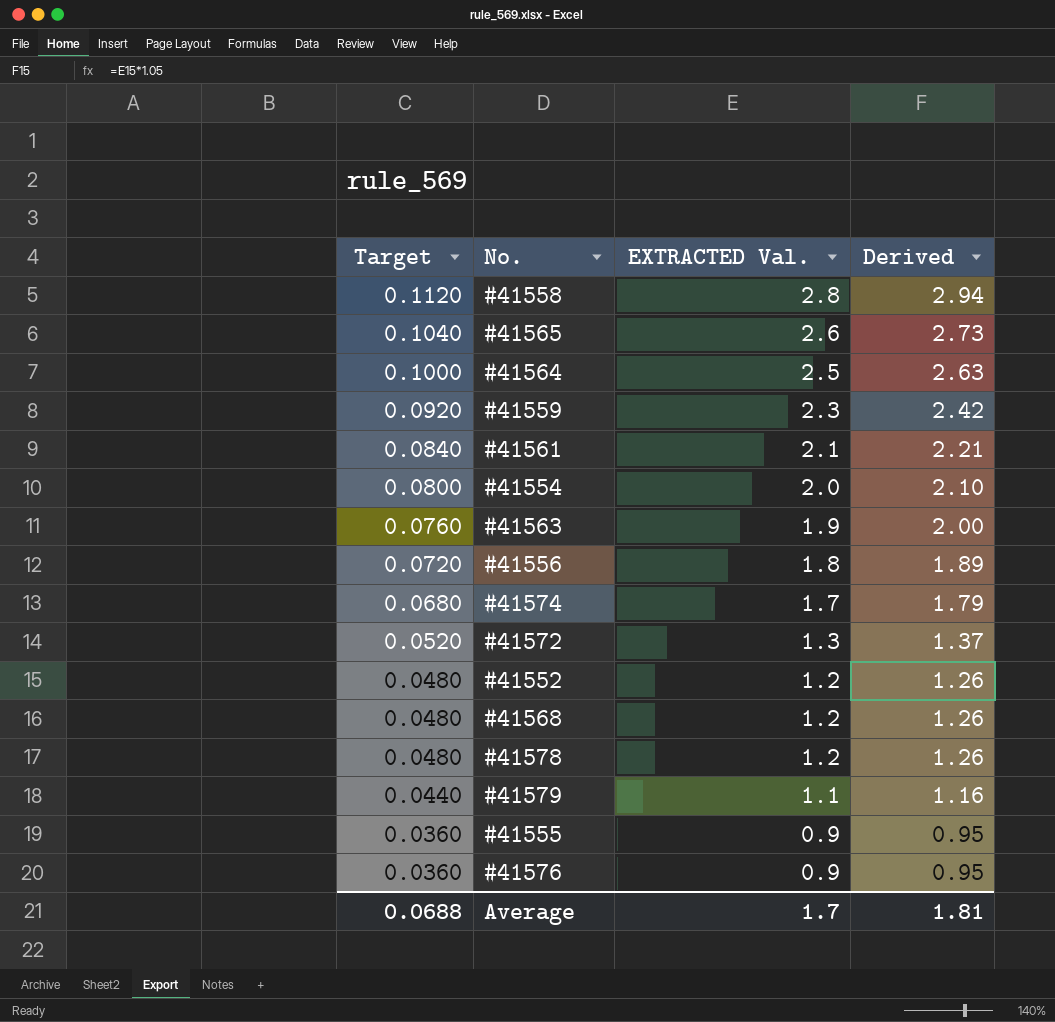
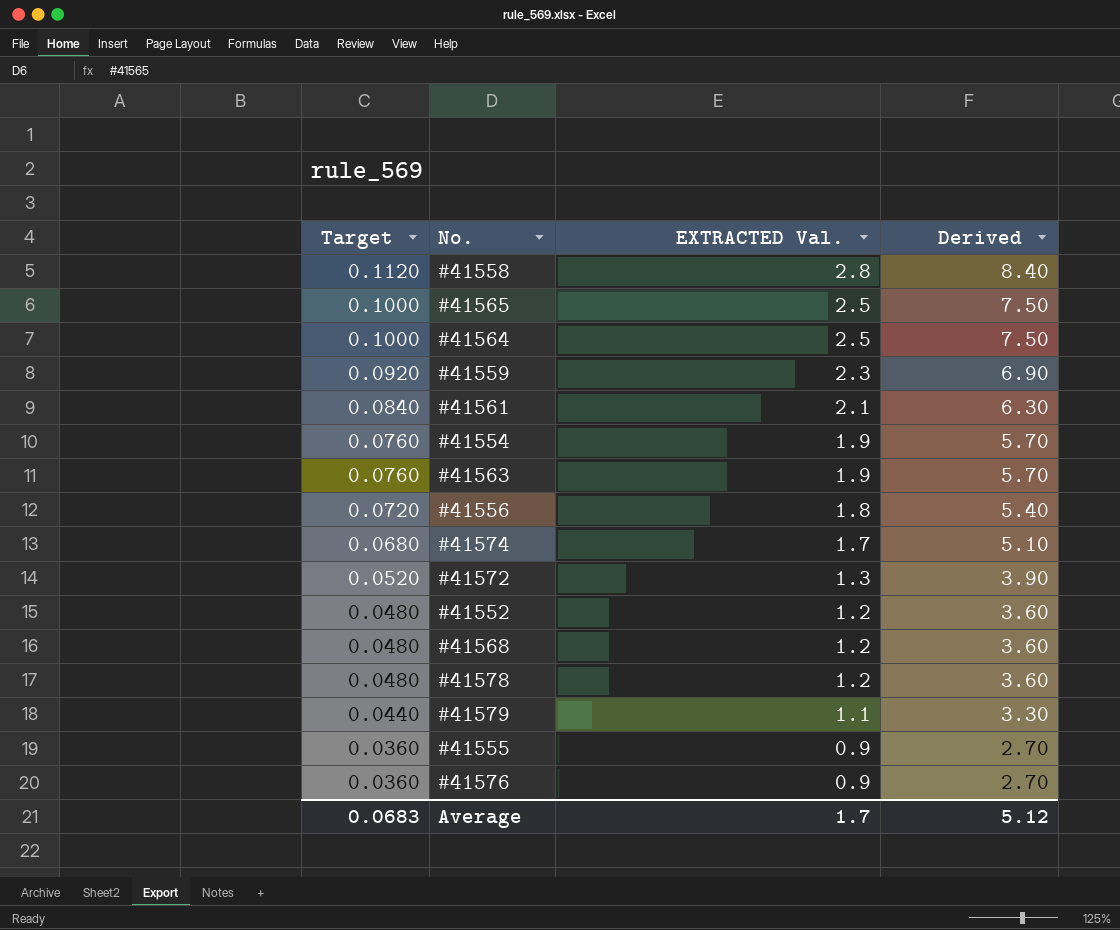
column Derived | formula: [EXTRACTED Val.] * 1.05 -> [EXTRACTED Val.] * 3
#41565 | Target: 0.1040 -> 0.1000
#41565 | EXTRACTED Val.: 2.6 -> 2.5
#41554 | Target: 0.0800 -> 0.0760
#41554 | EXTRACTED Val.: 2.0 -> 1.9
Average | Target: 0.0688 -> 0.0683
Average | Derived: 1.81 -> 5.12

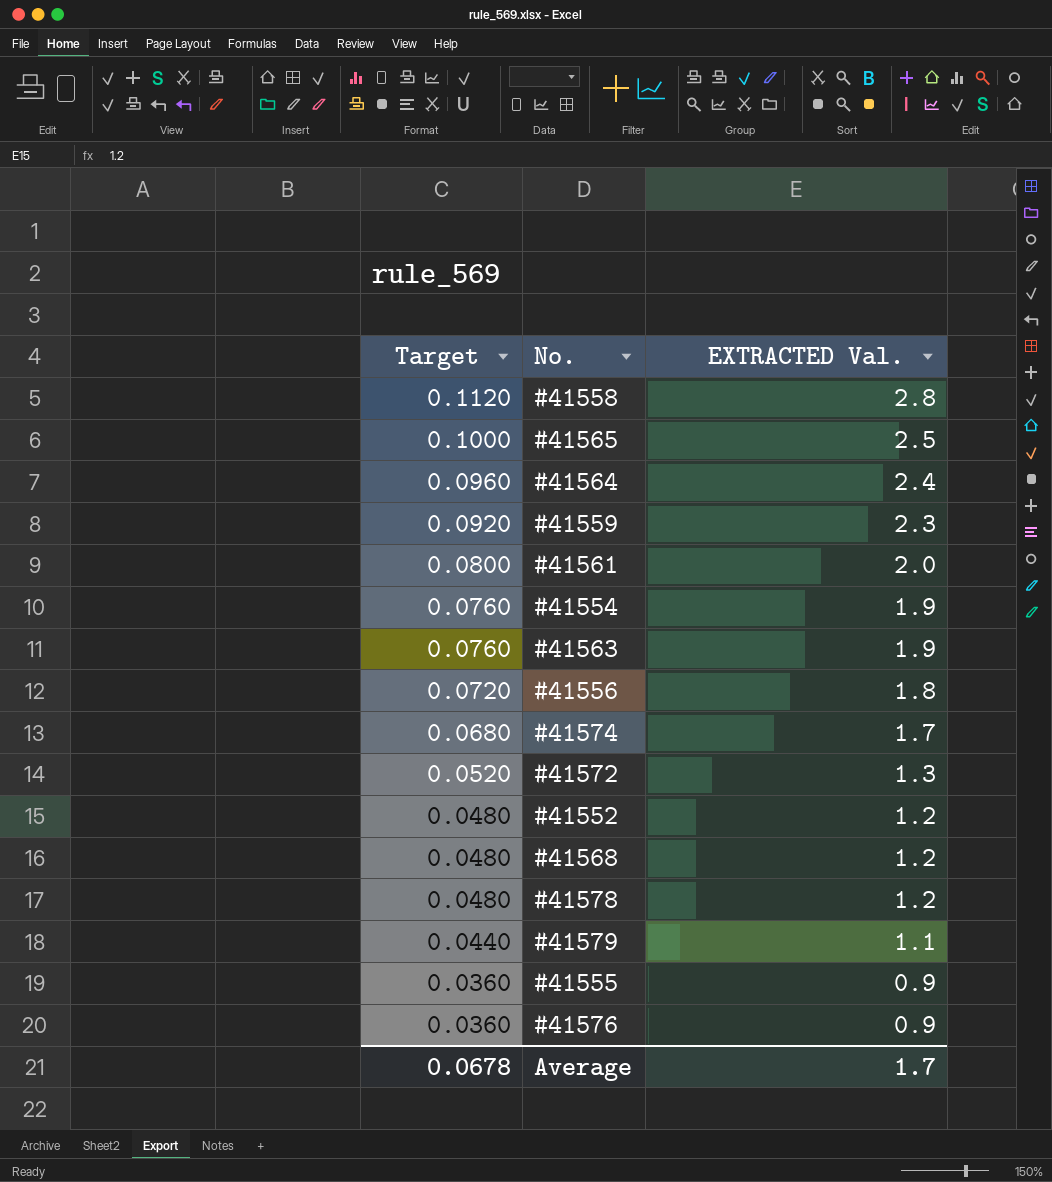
column Derived | formula: [EXTRACTED Val.] * 3 -> none
#41564 | Target: 0.1000 -> 0.0960
#41564 | EXTRACTED Val.: 2.5 -> 2.4
#41561 | Target: 0.0840 -> 0.0800
#41561 | EXTRACTED Val.: 2.1 -> 2.0
Average | Target: 0.0683 -> 0.0678

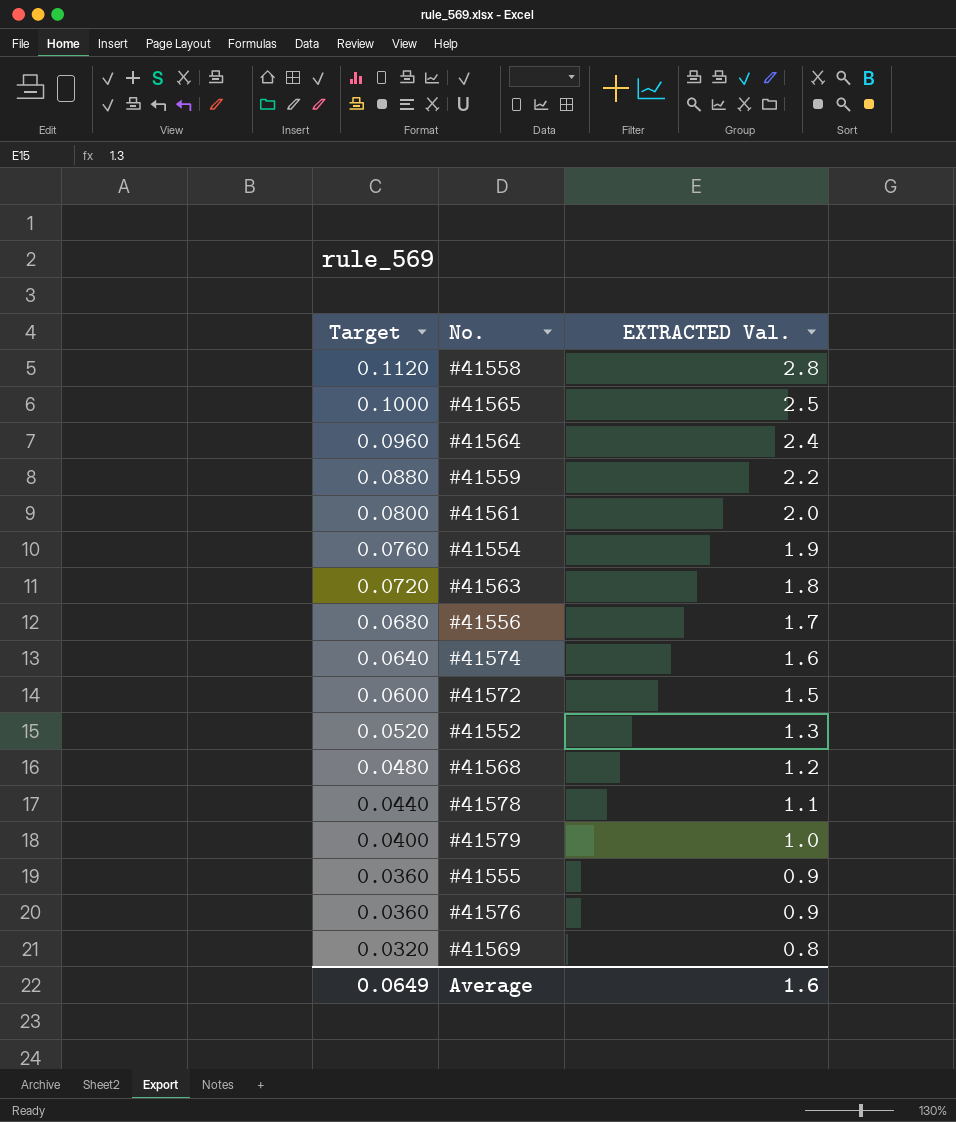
#41559 | Target: 0.0920 -> 0.0880
#41559 | EXTRACTED Val.: 2.3 -> 2.2
#41563 | Target: 0.0760 -> 0.0720
#41563 | EXTRACTED Val.: 1.9 -> 1.8
#41556 | Target: 0.0720 -> 0.0680
#41556 | EXTRACTED Val.: 1.8 -> 1.7
#41574 | Target: 0.0680 -> 0.0640
#41574 | EXTRACTED Val.: 1.7 -> 1.6
#41572 | Target: 0.0520 -> 0.0600
#41572 | EXTRACTED Val.: 1.3 -> 1.5
#41552 | Target: 0.0480 -> 0.0520
#41552 | EXTRACTED Val.: 1.2 -> 1.3
#41578 | Target: 0.0480 -> 0.0440
#41578 | EXTRACTED Val.: 1.2 -> 1.1
#41579 | Target: 0.0440 -> 0.0400
#41579 | EXTRACTED Val.: 1.1 -> 1.0
row #41569: none -> 0.0320 | 0.8
Average | Target: 0.0678 -> 0.0649
Average | EXTRACTED Val.: 1.7 -> 1.6

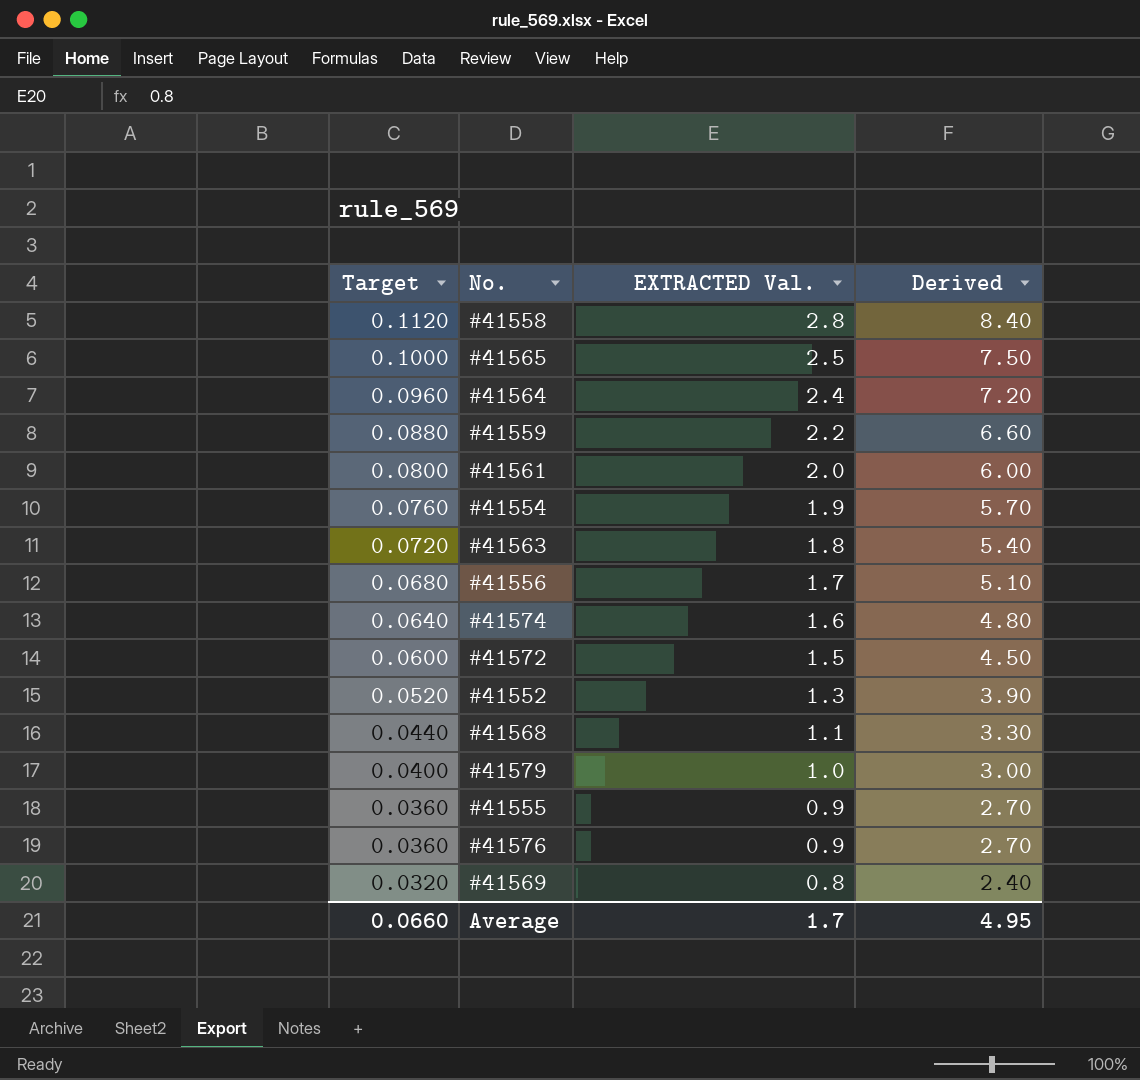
column Derived | formula: none -> [EXTRACTED Val.] * 3
row #41578: 0.0440 | 1.1 -> none
#41568 | Target: 0.0480 -> 0.0440
#41568 | EXTRACTED Val.: 1.2 -> 1.1
Average | Target: 0.0649 -> 0.0660
Average | EXTRACTED Val.: 1.6 -> 1.7

